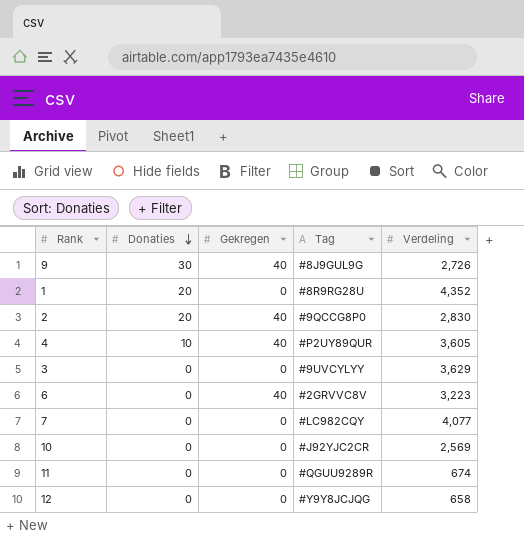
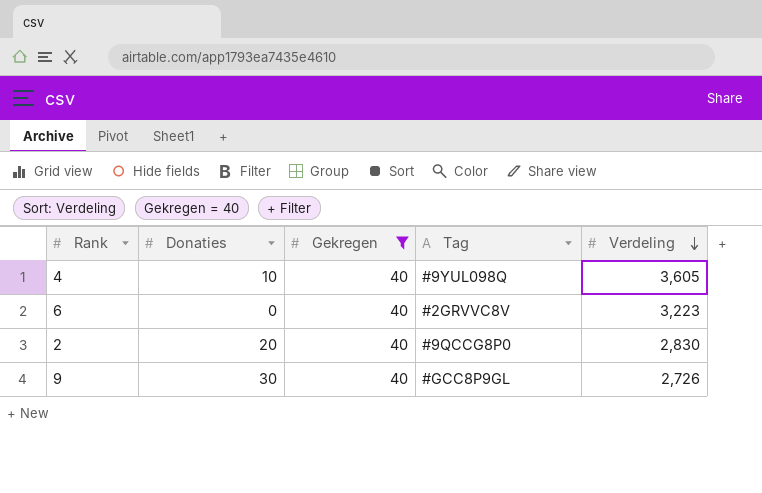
filter: none -> Gekregen = 40
row order: Donaties descending -> Verdeling descending
4 | Tag: #P2UY89QUR -> #9YUL098Q
9 | Tag: #8J9GUL9G -> #GCC8P9GL

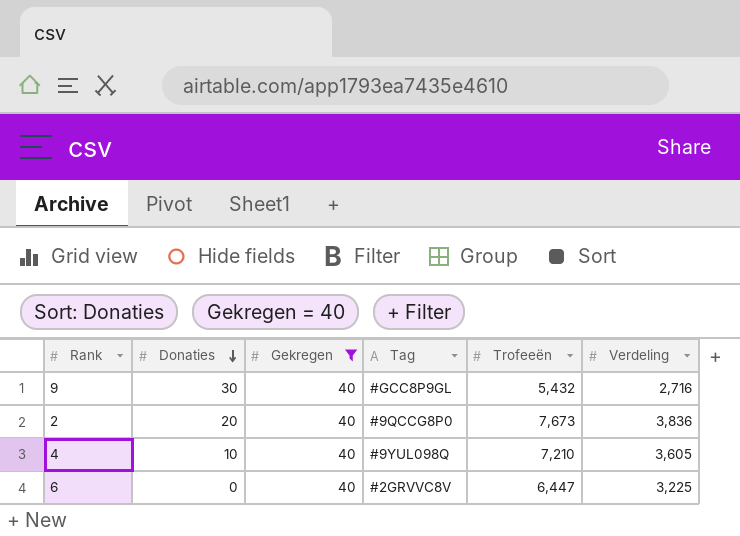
row order: Verdeling descending -> Donaties descending
column Trofeeën | position: none -> 5
9 | Verdeling: 2,726 -> 2,716
2 | Verdeling: 2,830 -> 3,836
6 | Verdeling: 3,223 -> 3,225

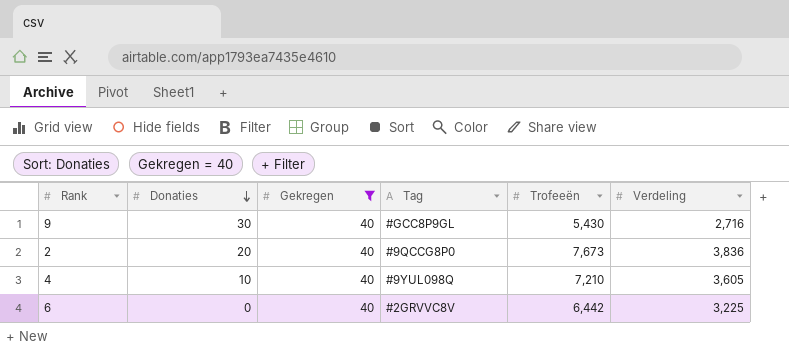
9 | Trofeeën: 5,432 -> 5,430
6 | Trofeeën: 6,447 -> 6,442

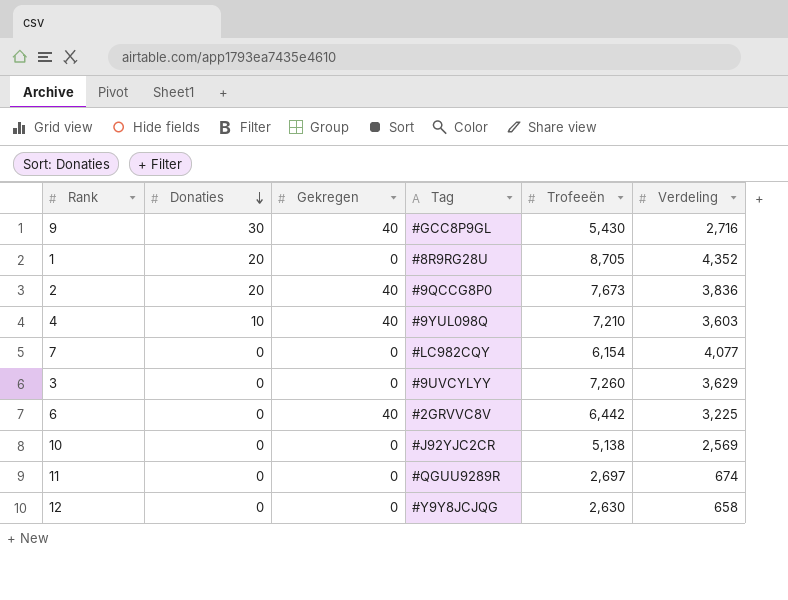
filter: Gekregen = 40 -> none
4 | Verdeling: 3,605 -> 3,603

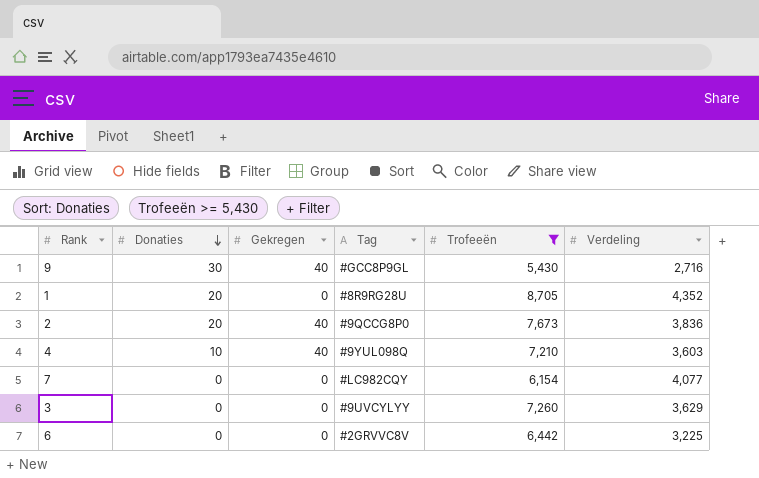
filter: none -> Trofeeën >= 5,430
6 | Gekregen: 40 -> 0

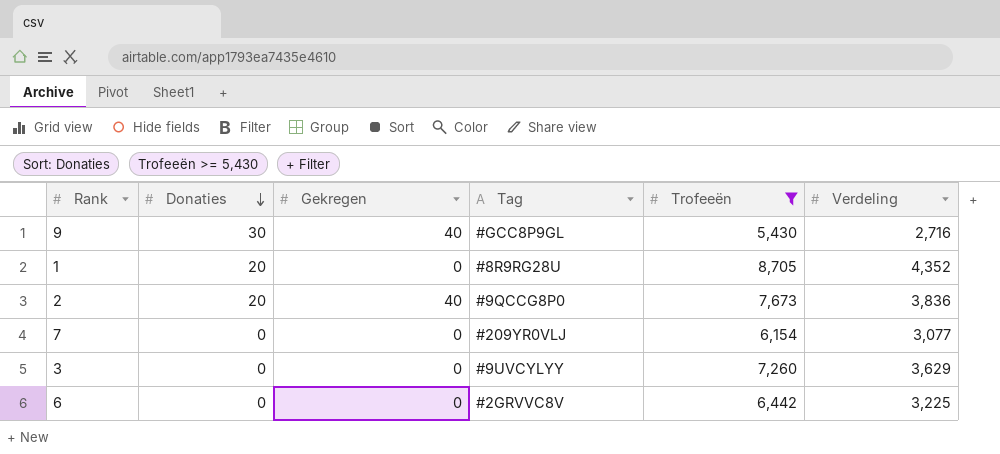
row 4: 10 | 40 | #9YUL098Q | 7,210 | 3,603 -> none
7 | Tag: #LC982CQY -> #209YR0VLJ
7 | Verdeling: 4,077 -> 3,077

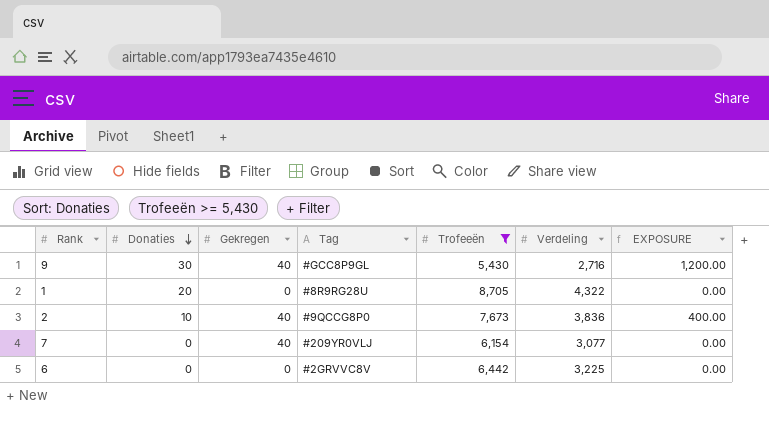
column EXPOSURE | formula: none -> [Donaties] * [Gekregen]
row 3: 0 | 0 | #9UVCYLYY | 7,260 | 3,629 -> none
1 | Verdeling: 4,352 -> 4,322
2 | Donaties: 20 -> 10
7 | Gekregen: 0 -> 40

